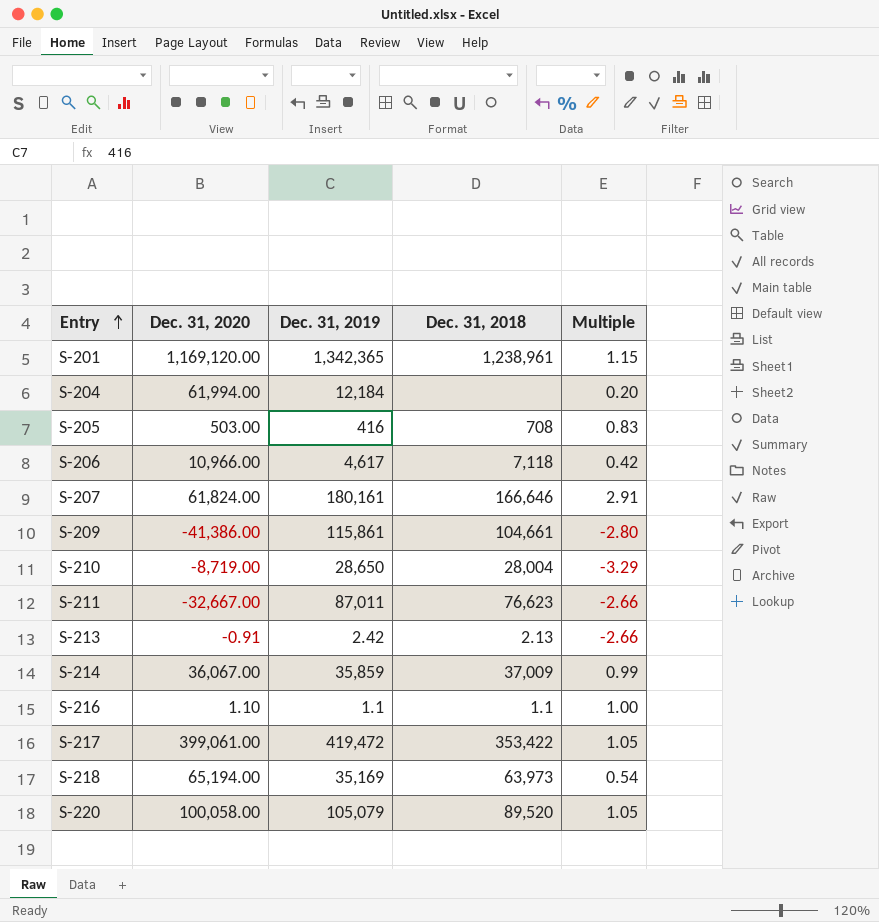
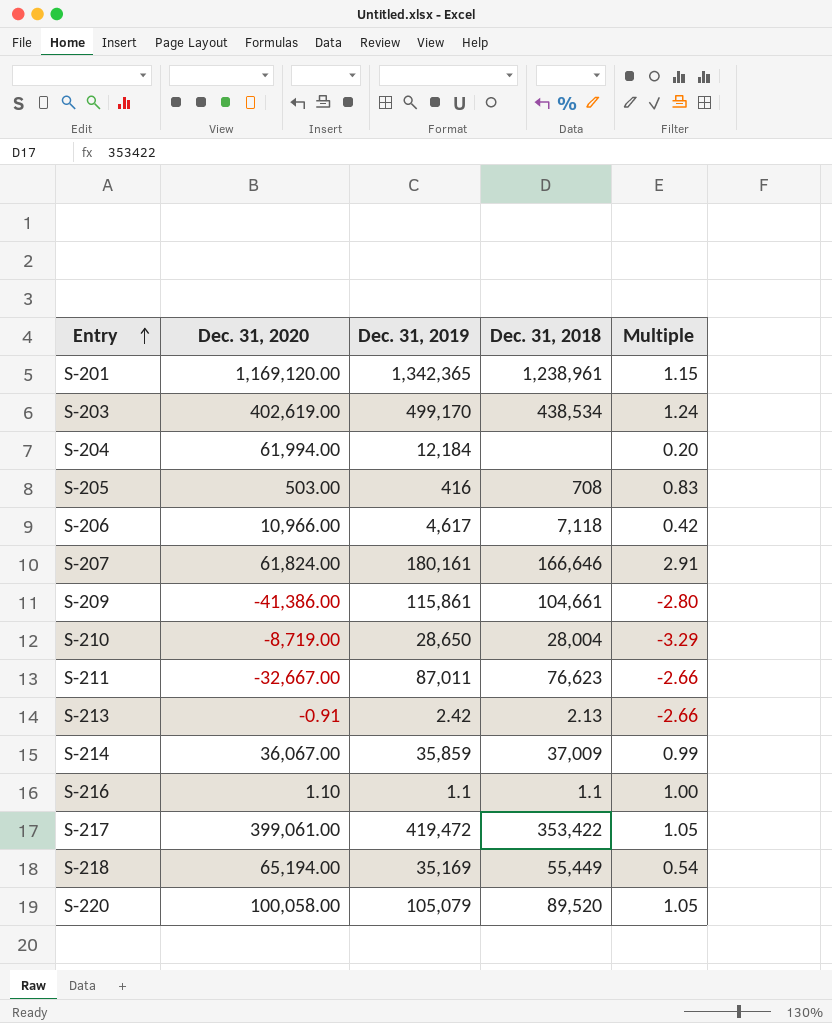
row S-203: none -> 402,619.00 | 499,170 | 438,534 | 1.24
S-218 | Dec. 31, 2018: 63,973 -> 55,449

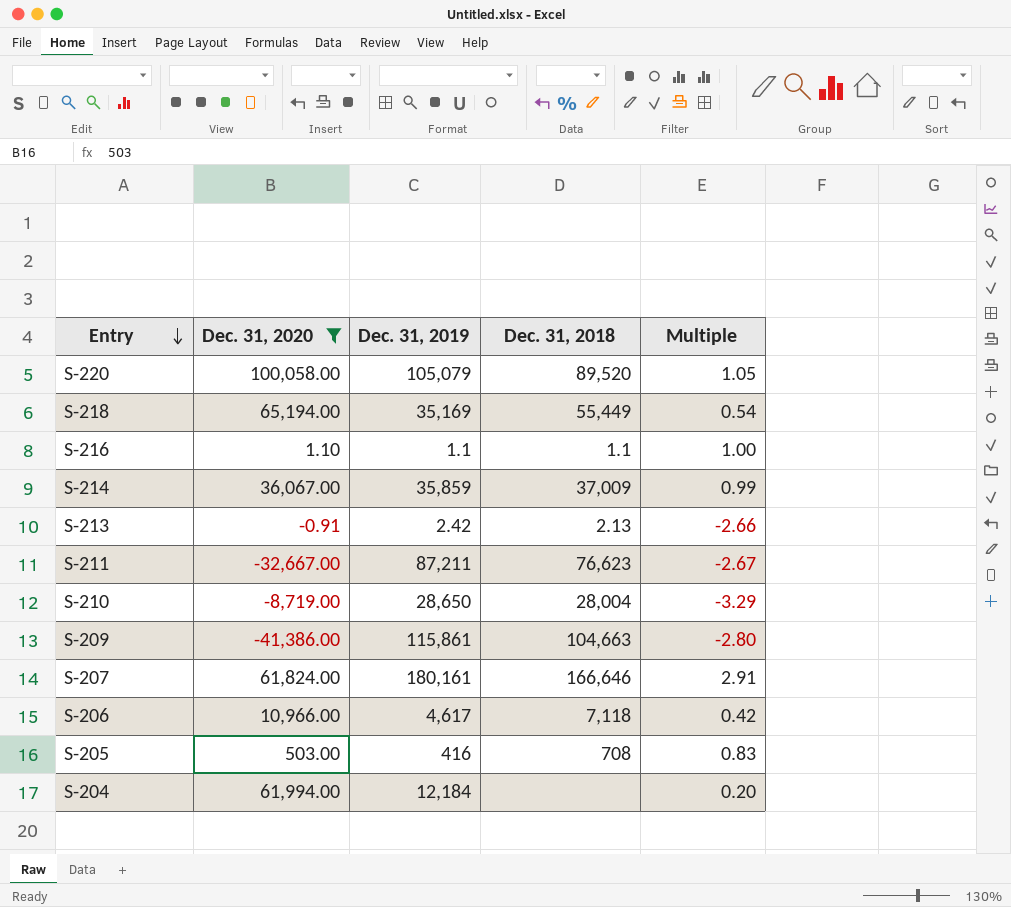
filter: none -> Dec. 31, 2020 <= 100,058.00
row order: Entry ascending -> Entry descending
S-211 | Dec. 31, 2019: 87,011 -> 87,211
S-211 | Multiple: -2.66 -> -2.67
S-209 | Dec. 31, 2018: 104,661 -> 104,663

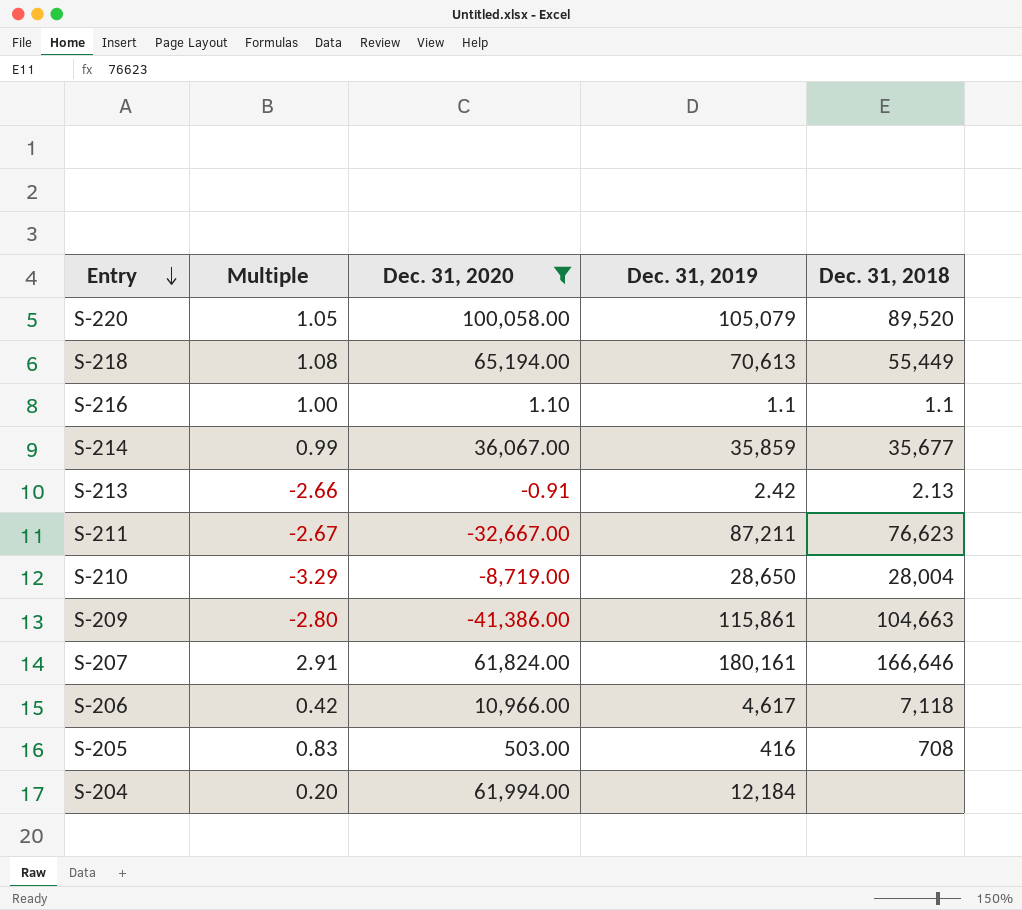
column Multiple | position: 5 -> 2
S-218 | Multiple: 0.54 -> 1.08
S-218 | Dec. 31, 2019: 35,169 -> 70,613
S-214 | Dec. 31, 2018: 37,009 -> 35,677

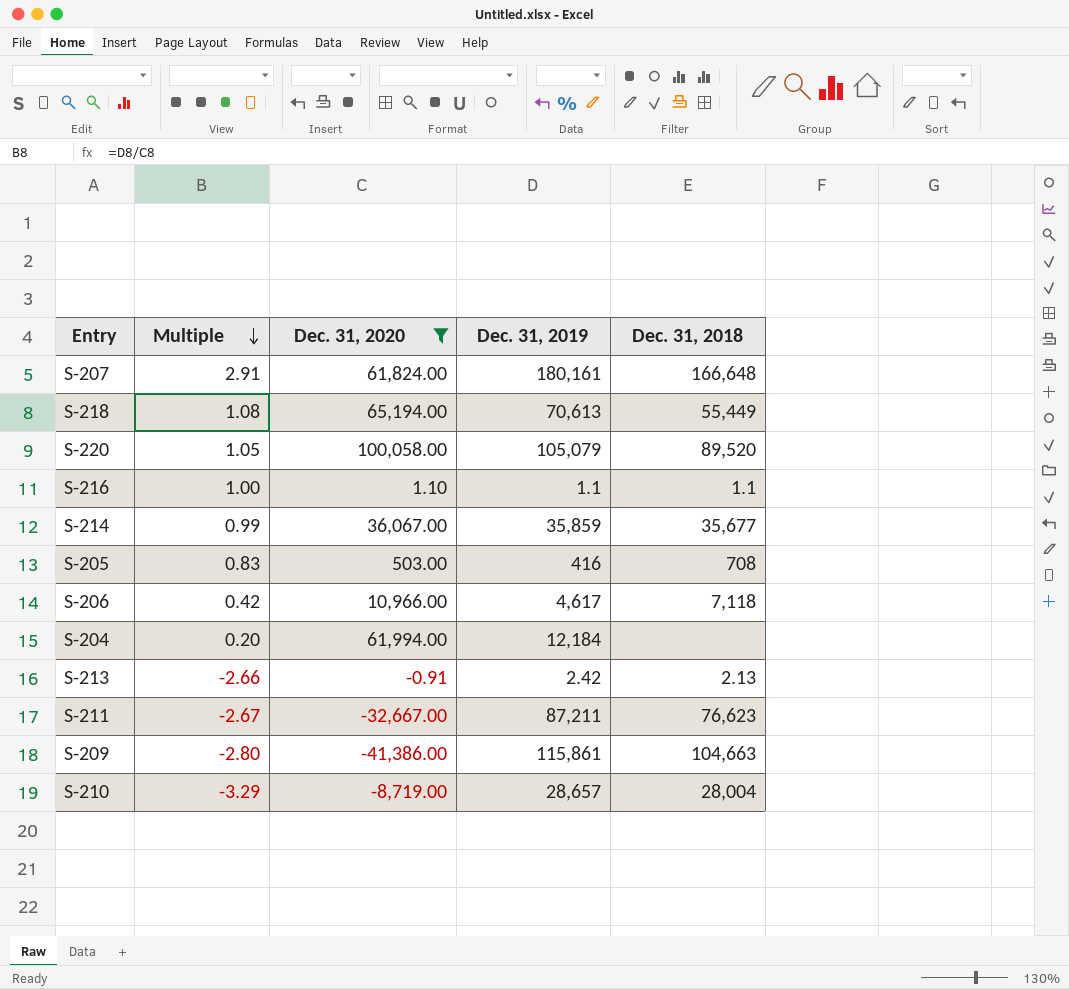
row order: Entry descending -> Multiple descending
S-207 | Dec. 31, 2018: 166,646 -> 166,648
S-210 | Dec. 31, 2019: 28,650 -> 28,657

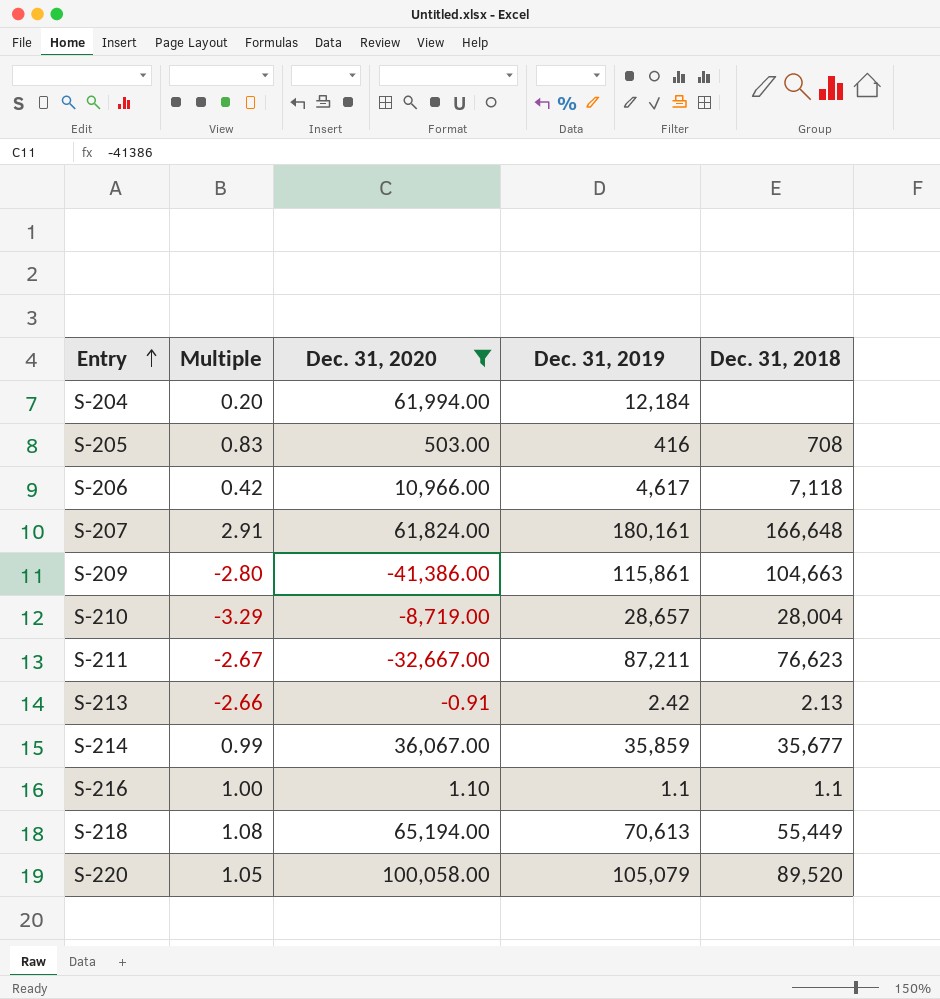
row order: Multiple descending -> Entry ascending

